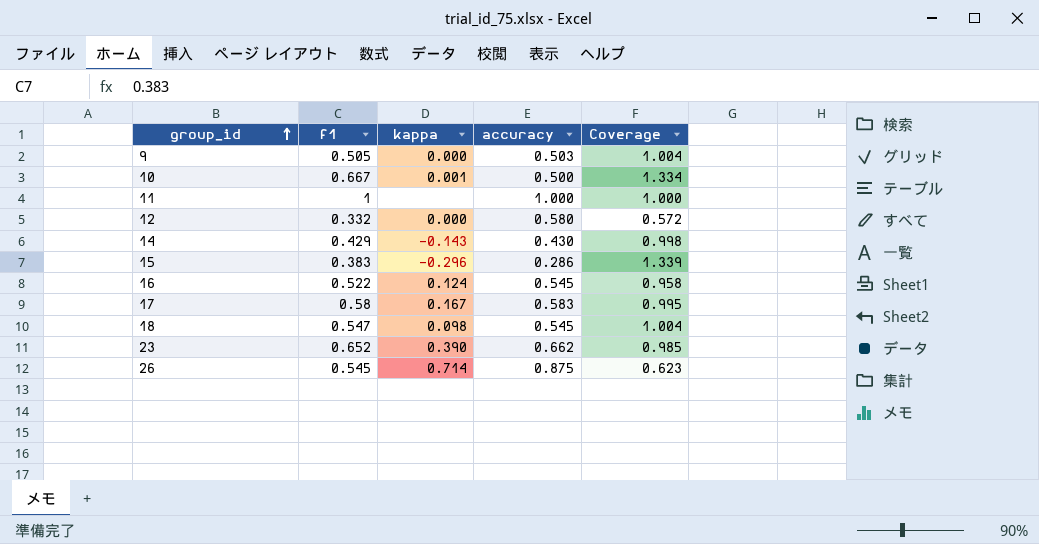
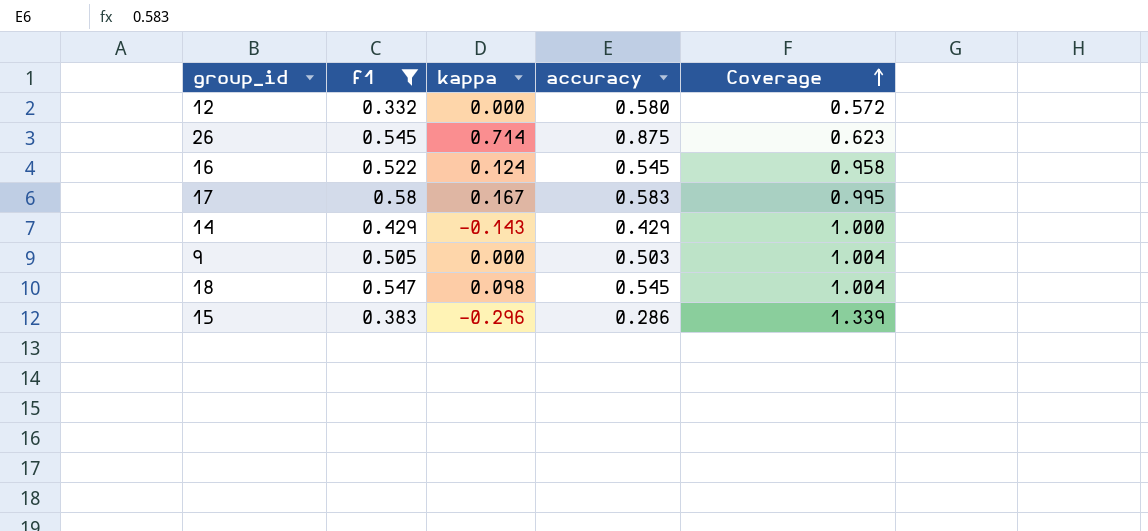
filter: none -> f1 <= 0.58
row order: group_id ascending -> Coverage ascending
14 | accuracy: 0.430 -> 0.429
14 | Coverage: 0.998 -> 1.000

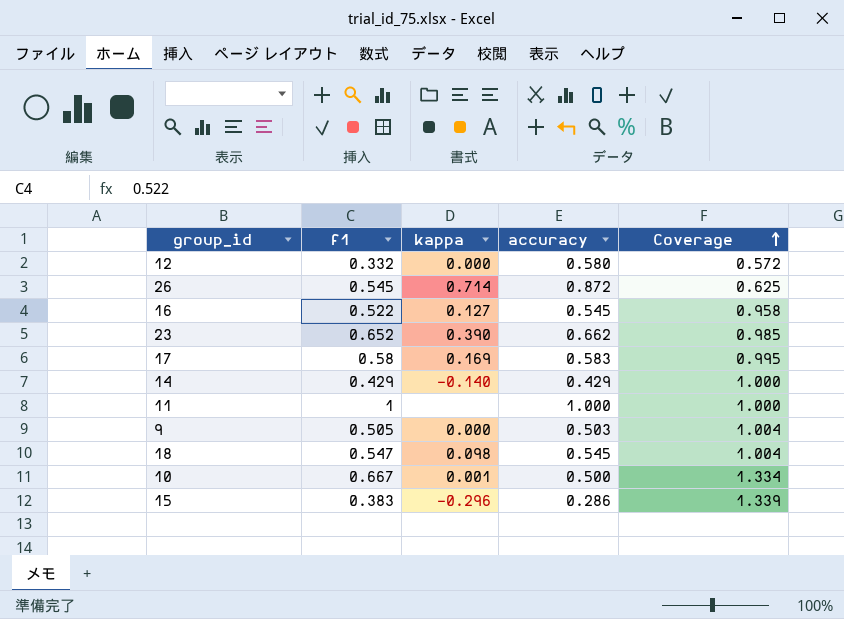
filter: f1 <= 0.58 -> none
26 | accuracy: 0.875 -> 0.872
26 | Coverage: 0.623 -> 0.625
16 | kappa: 0.124 -> 0.127
17 | kappa: 0.167 -> 0.169
14 | kappa: -0.143 -> -0.140

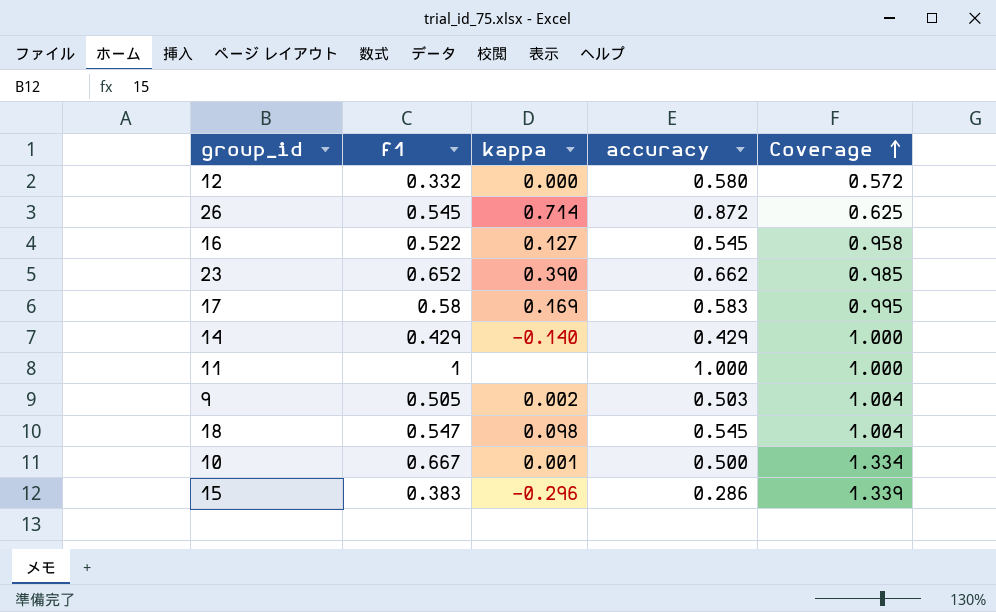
9 | kappa: 0.000 -> 0.002

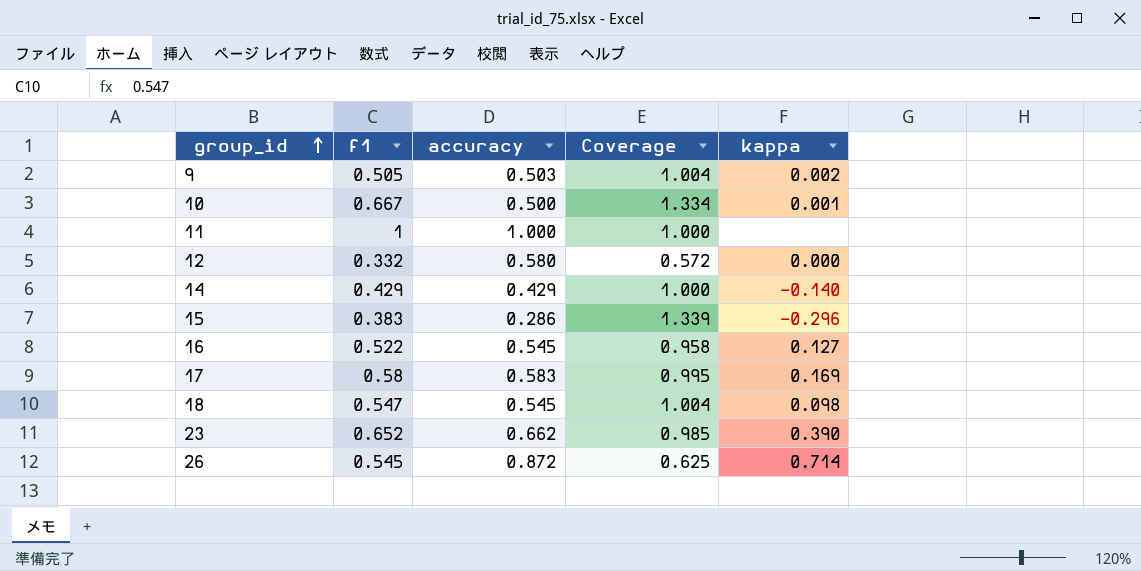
row order: Coverage ascending -> group_id ascending
column kappa | position: 3 -> 5

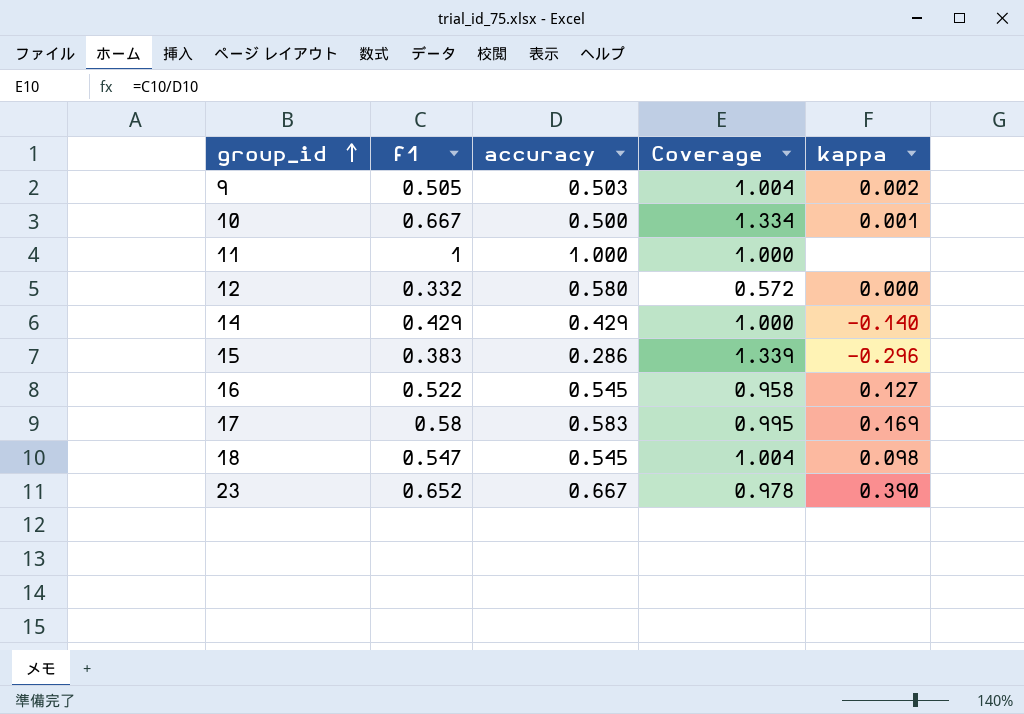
row 26: 0.545 | 0.872 | 0.625 | 0.714 -> none
23 | accuracy: 0.662 -> 0.667
23 | Coverage: 0.985 -> 0.978

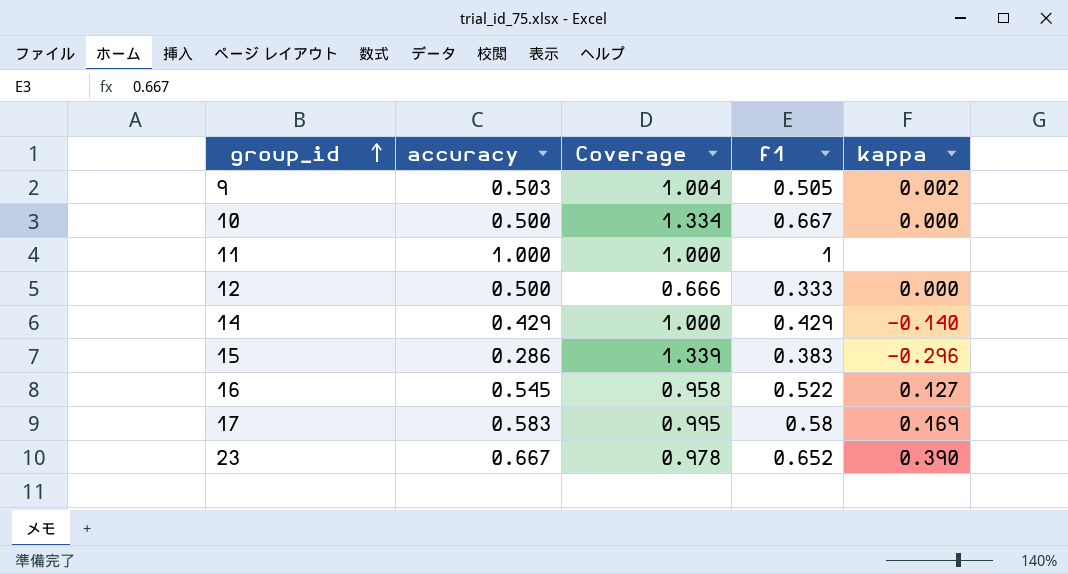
column f1 | position: 2 -> 4
row 18: 0.547 | 0.545 | 1.004 | 0.098 -> none
10 | kappa: 0.001 -> 0.000
12 | accuracy: 0.580 -> 0.500
12 | Coverage: 0.572 -> 0.666
12 | f1: 0.332 -> 0.333

